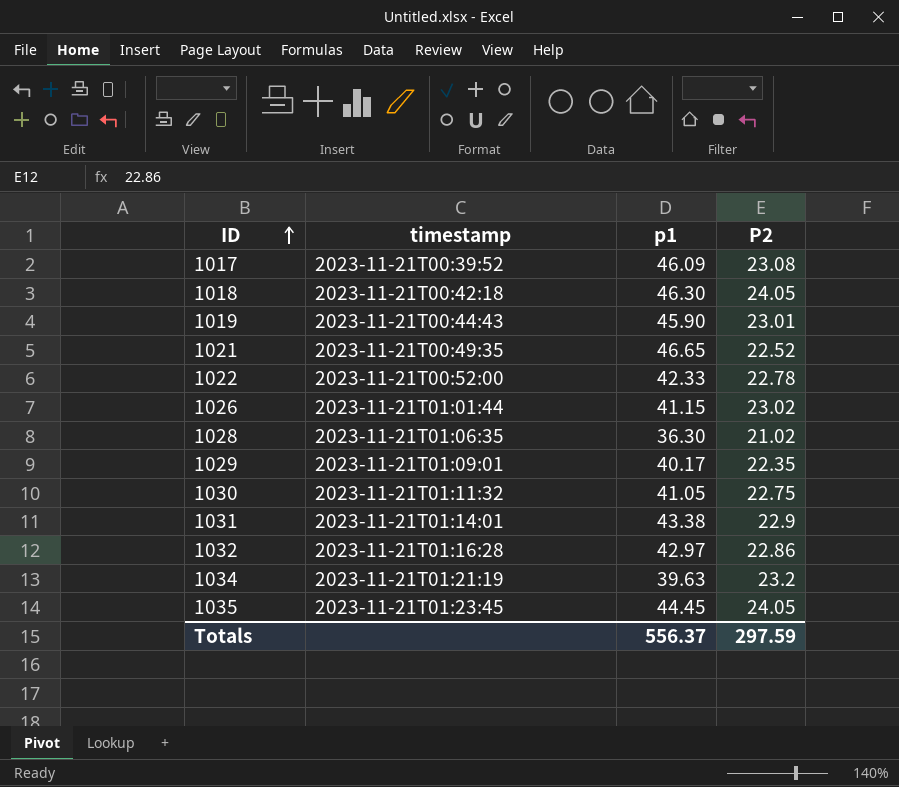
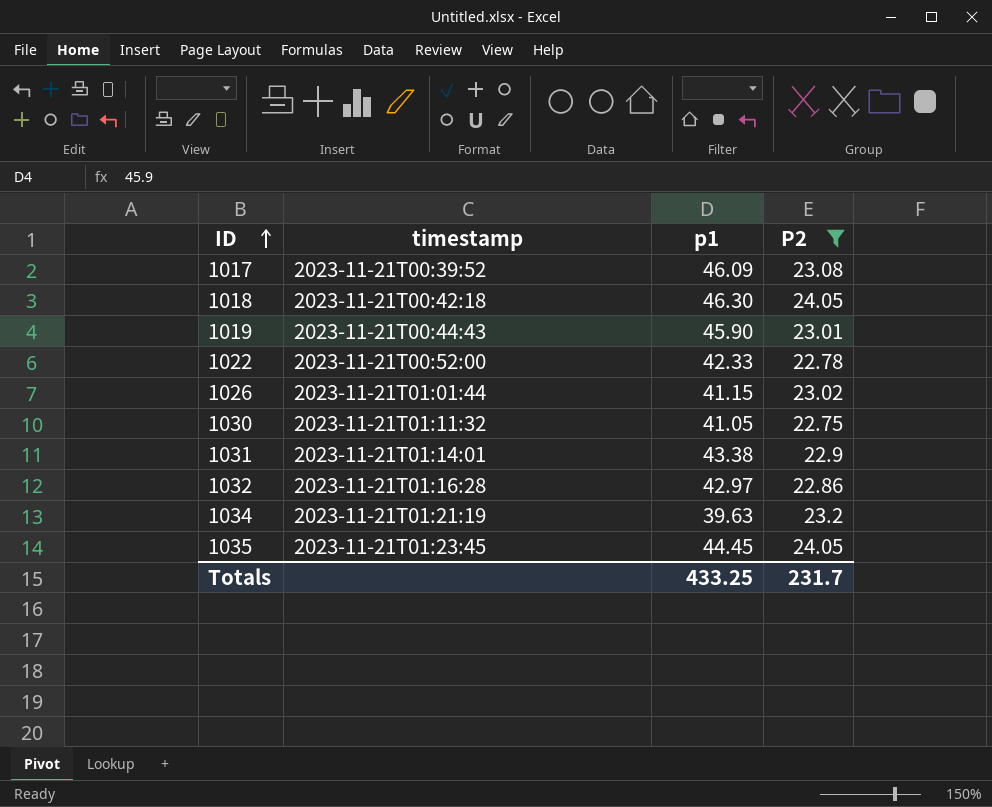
filter: none -> P2 >= 22.75
Totals | p1: 556.37 -> 433.25
Totals | P2: 297.59 -> 231.7

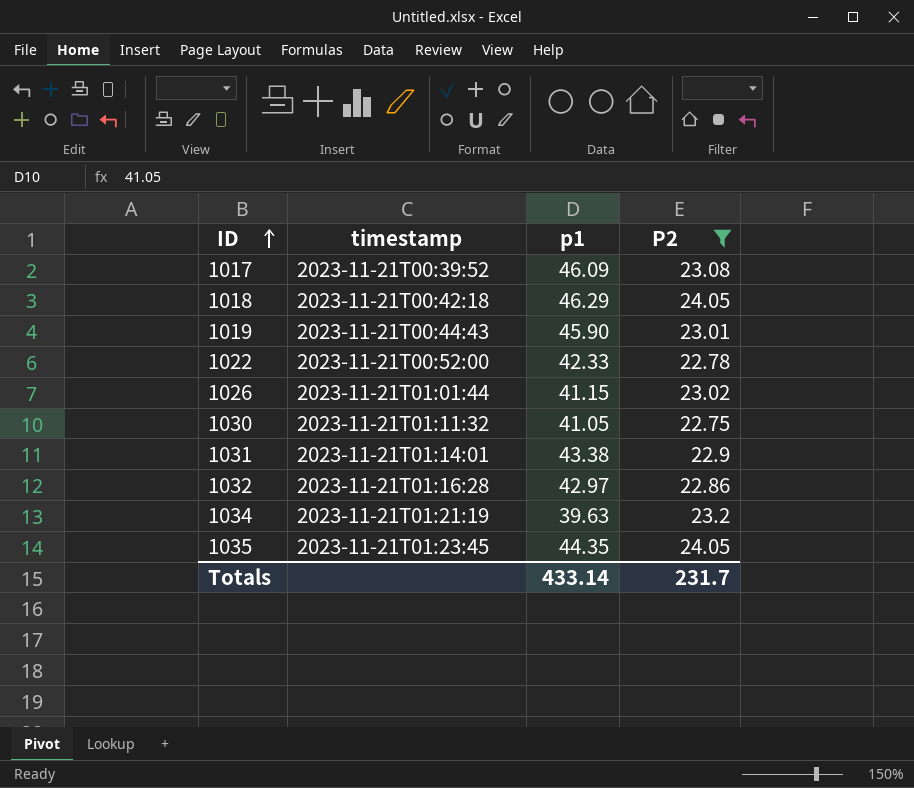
1018 | p1: 46.30 -> 46.29
1035 | p1: 44.45 -> 44.35
Totals | p1: 433.25 -> 433.14

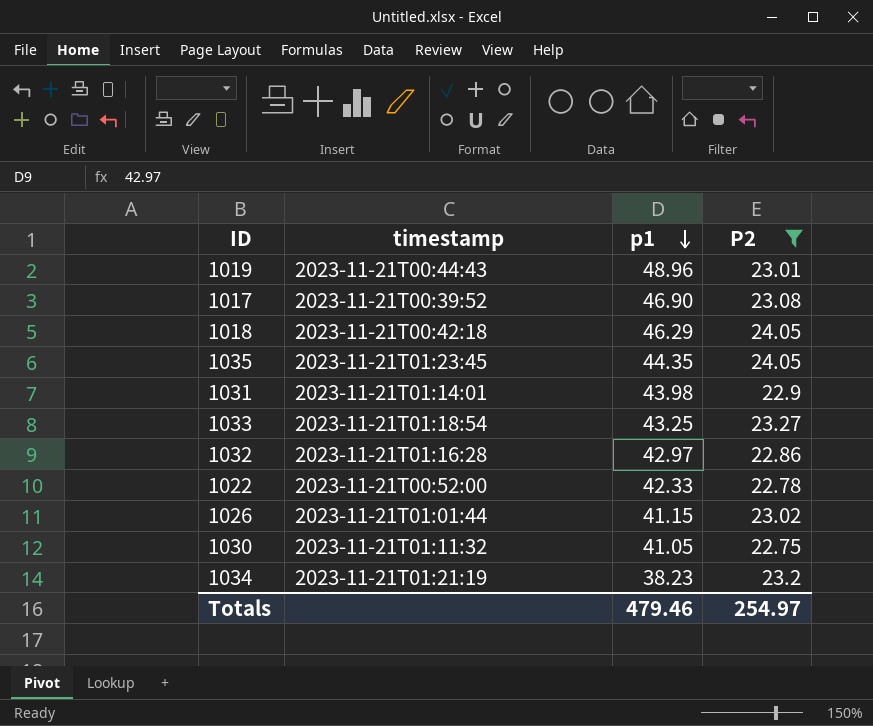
row order: ID ascending -> p1 descending
1019 | p1: 45.90 -> 48.96
1017 | p1: 46.09 -> 46.90
1031 | p1: 43.38 -> 43.98
row 1033: none -> 2023-11-21T01:18:54 | 43.25 | 23.27
1034 | p1: 39.63 -> 38.23
Totals | p1: 433.14 -> 479.46
Totals | P2: 231.7 -> 254.97

